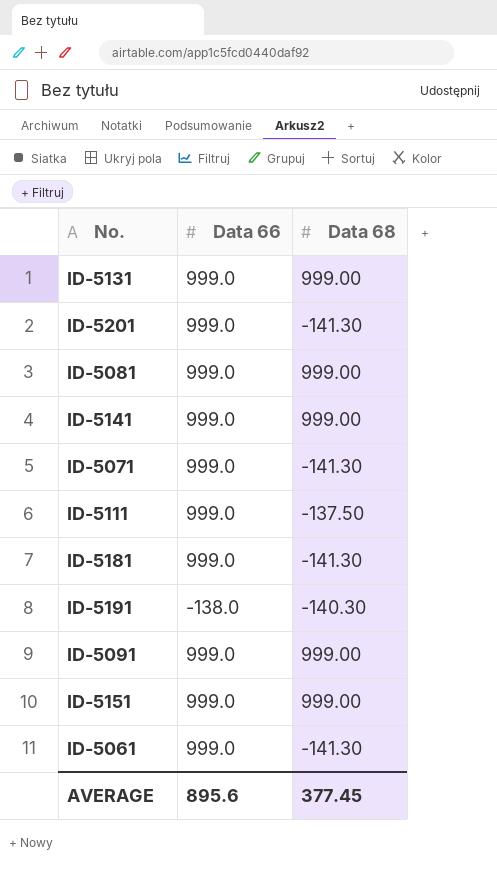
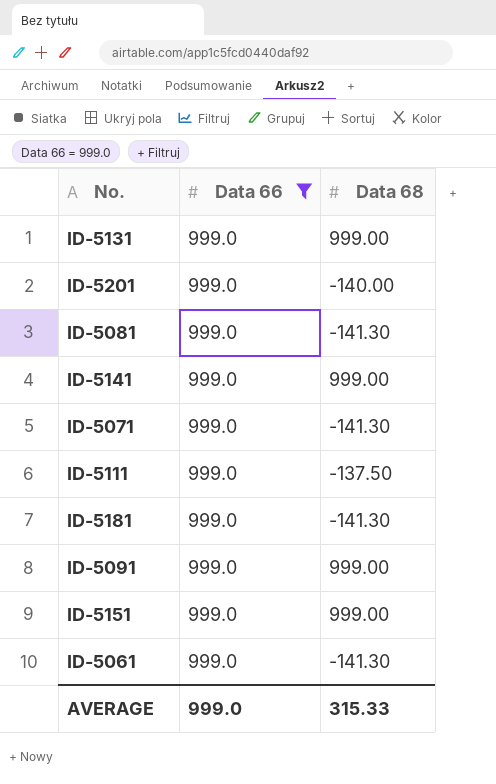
filter: none -> Data 66 = 999.0
ID-5201 | Data 68: -141.30 -> -140.00
ID-5081 | Data 68: 999.00 -> -141.30
AVERAGE | Data 66: 895.6 -> 999.0
AVERAGE | Data 68: 377.45 -> 315.33

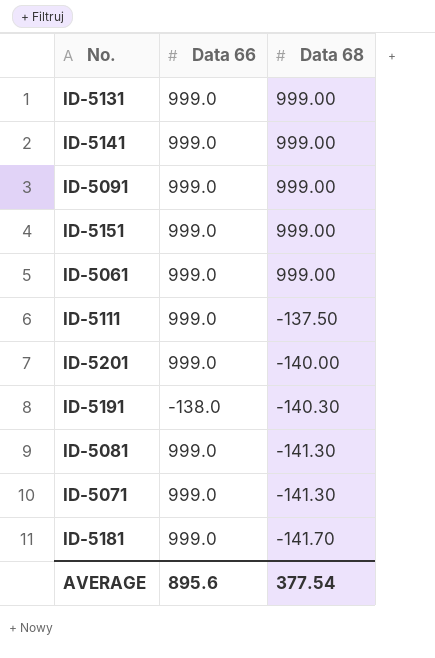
filter: Data 66 = 999.0 -> none
row order: none -> Data 68 descending
ID-5061 | Data 68: -141.30 -> 999.00
ID-5181 | Data 68: -141.30 -> -141.70
AVERAGE | Data 66: 999.0 -> 895.6
AVERAGE | Data 68: 315.33 -> 377.54

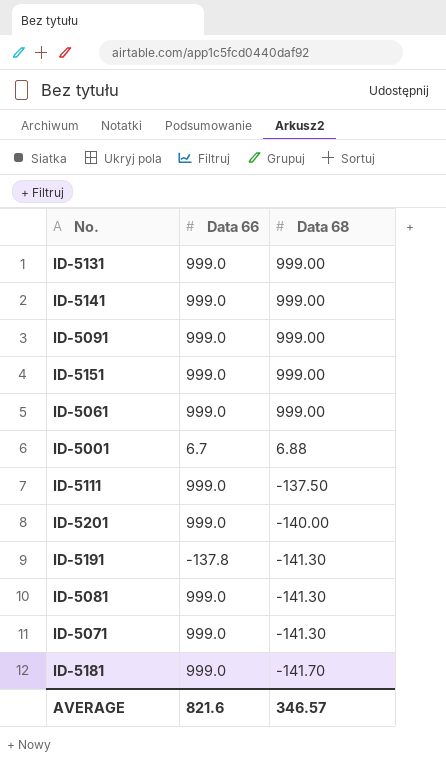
row ID-5001: none -> 6.7 | 6.88
ID-5191 | Data 66: -138.0 -> -137.8
ID-5191 | Data 68: -140.30 -> -141.30
AVERAGE | Data 66: 895.6 -> 821.6
AVERAGE | Data 68: 377.54 -> 346.57

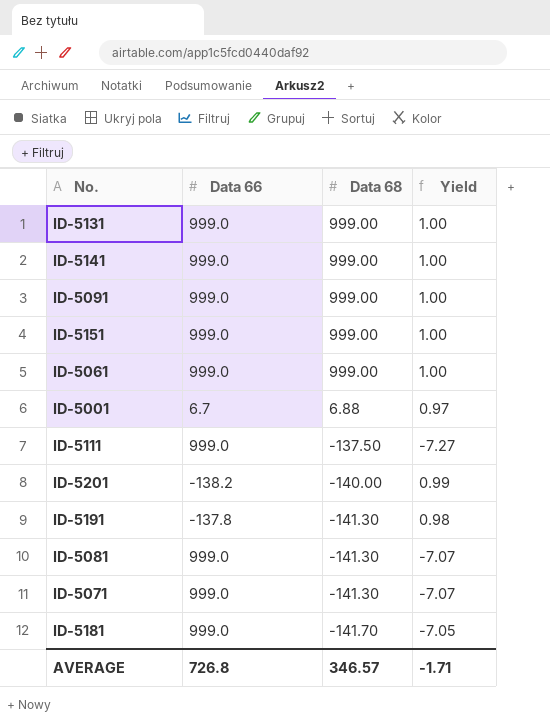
column Yield | formula: none -> [Data 66] / [Data 68]
ID-5201 | Data 66: 999.0 -> -138.2
AVERAGE | Data 66: 821.6 -> 726.8

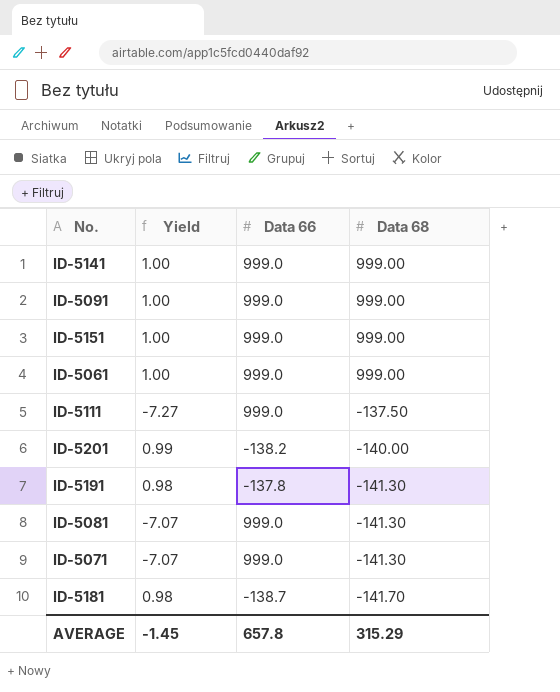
column Yield | position: 4 -> 2
row ID-5131: 999.0 | 999.00 | 1.00 -> none
row ID-5001: 6.7 | 6.88 | 0.97 -> none
ID-5181 | Yield: -7.05 -> 0.98
ID-5181 | Data 66: 999.0 -> -138.7
AVERAGE | Yield: -1.71 -> -1.45
AVERAGE | Data 66: 726.8 -> 657.8
AVERAGE | Data 68: 346.57 -> 315.29

